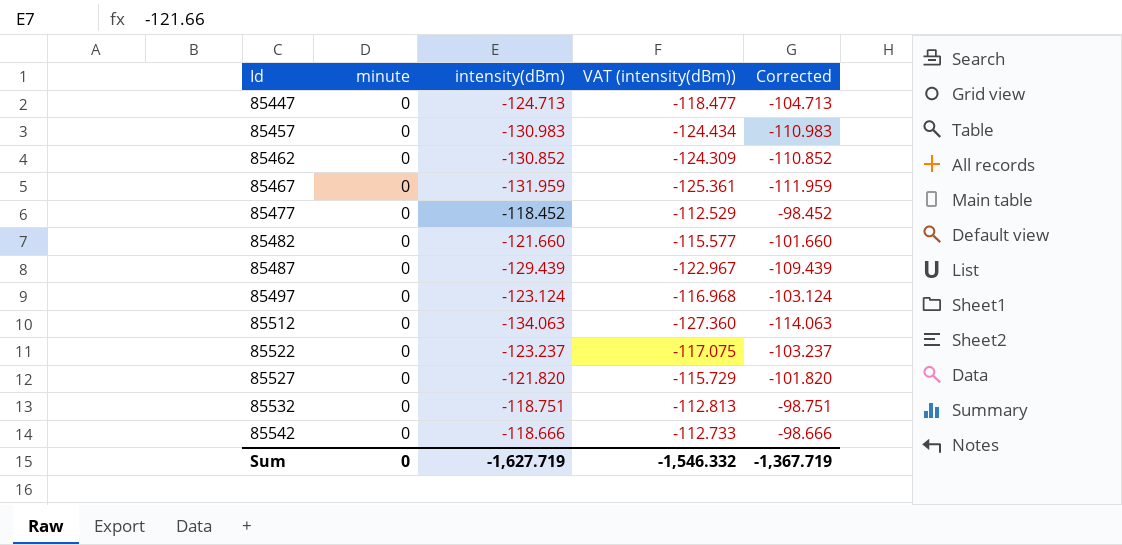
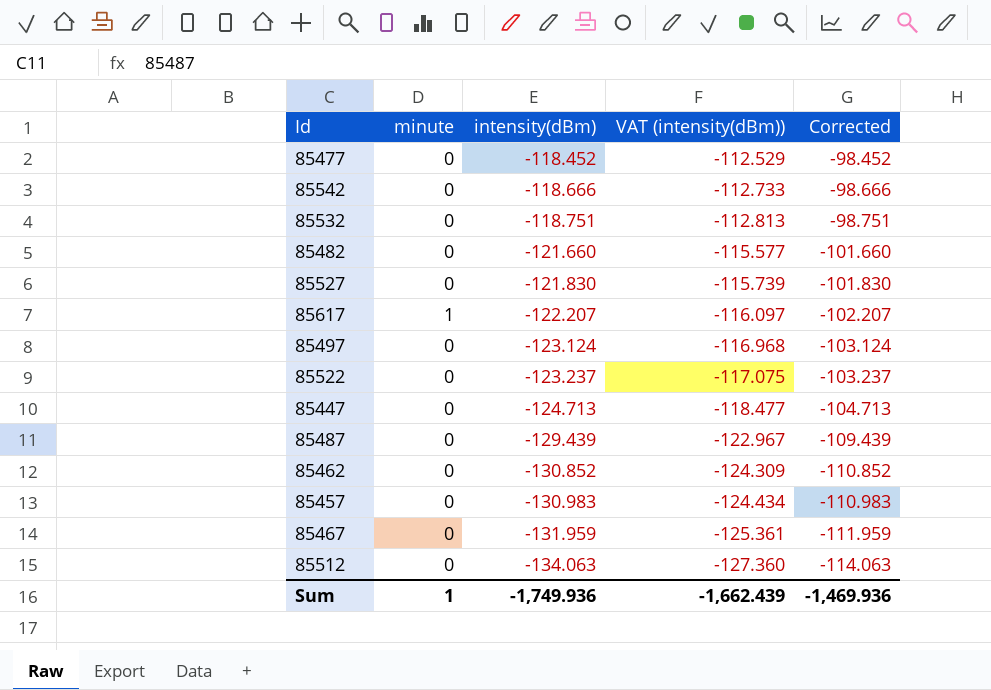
row order: Id ascending -> intensity(dBm) descending
85527 | intensity(dBm): -121.820 -> -121.830
85527 | VAT (intensity(dBm)): -115.729 -> -115.739
85527 | Corrected: -101.820 -> -101.830
row 85617: none -> 1 | -122.207 | -116.097 | -102.207
Sum | minute: 0 -> 1
Sum | intensity(dBm): -1,627.719 -> -1,749.936
Sum | VAT (intensity(dBm)): -1,546.332 -> -1,662.439
Sum | Corrected: -1,367.719 -> -1,469.936

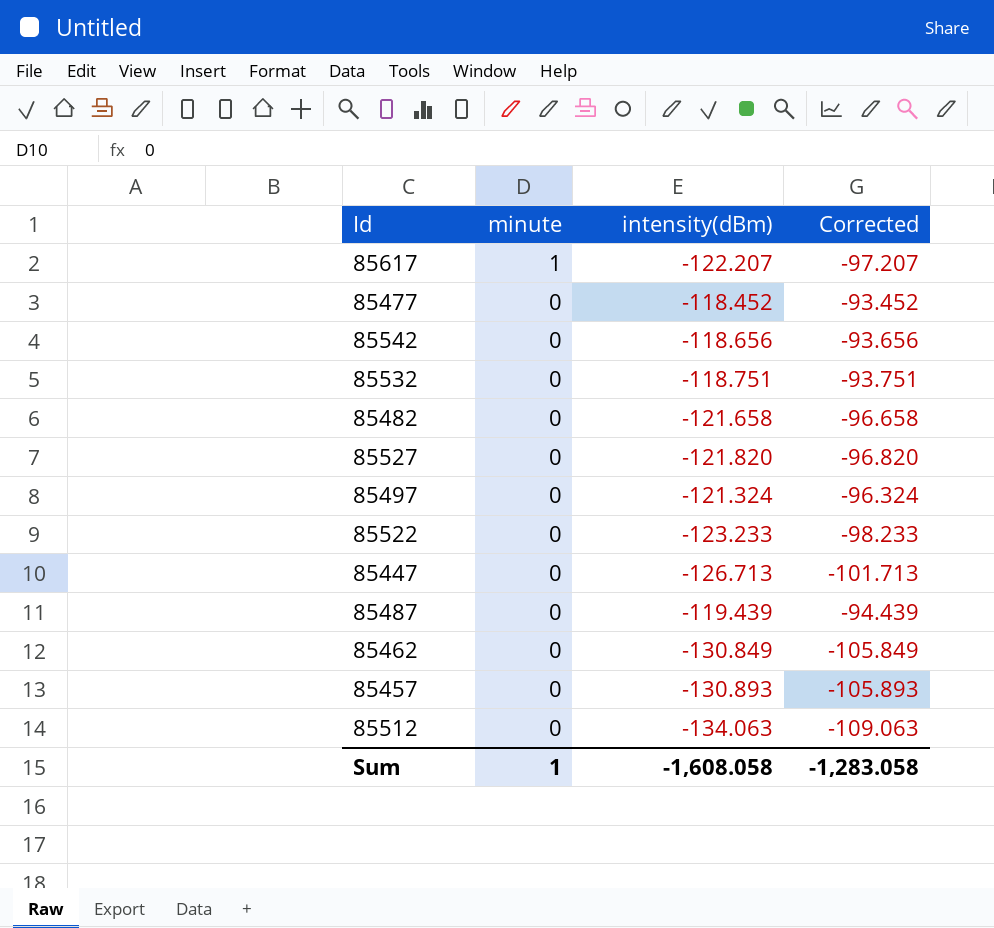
row order: intensity(dBm) descending -> minute descending
column VAT (intensity(dBm)) | formula: [intensity(dBm)] * 0.95 -> none
column Corrected | formula: [intensity(dBm)] + 20 -> [intensity(dBm)] + 25
row 85467: 0 | -131.959 | -125.361 | -111.959 -> none
85542 | intensity(dBm): -118.666 -> -118.656
85482 | intensity(dBm): -121.660 -> -121.658
85527 | intensity(dBm): -121.830 -> -121.820
85497 | intensity(dBm): -123.124 -> -121.324
85522 | intensity(dBm): -123.237 -> -123.233
85447 | intensity(dBm): -124.713 -> -126.713
85487 | intensity(dBm): -129.439 -> -119.439
85462 | intensity(dBm): -130.852 -> -130.849
85457 | intensity(dBm): -130.983 -> -130.893
Sum | intensity(dBm): -1,749.936 -> -1,608.058
Sum | Corrected: -1,469.936 -> -1,283.058

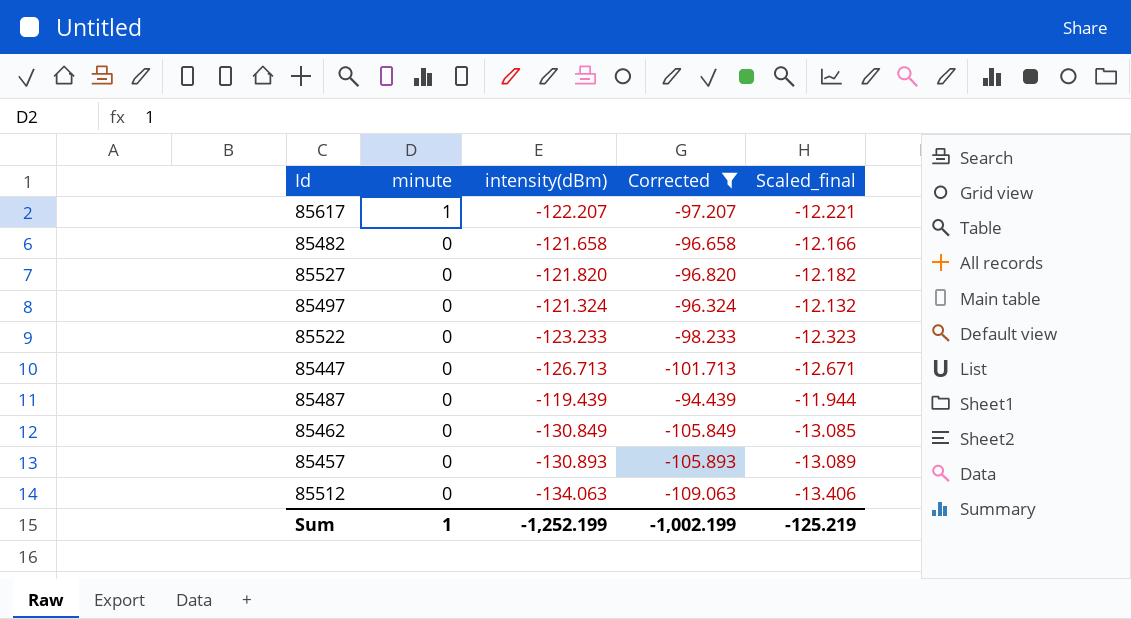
filter: none -> Corrected <= -94.439
column Scaled_final | formula: none -> [intensity(dBm)] * 0.1
Sum | intensity(dBm): -1,608.058 -> -1,252.199
Sum | Corrected: -1,283.058 -> -1,002.199

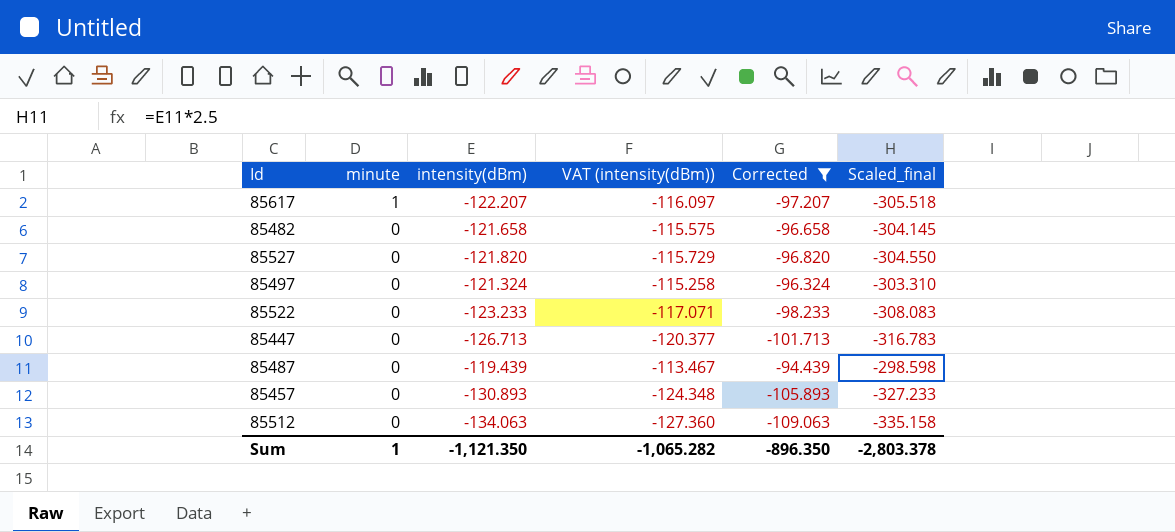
column VAT (intensity(dBm)) | formula: none -> [intensity(dBm)] * 0.95
column Scaled_final | formula: [intensity(dBm)] * 0.1 -> [intensity(dBm)] * 2.5
row 85462: 0 | -130.849 | -105.849 | -13.085 -> none
Sum | intensity(dBm): -1,252.199 -> -1,121.350
Sum | Corrected: -1,002.199 -> -896.350
Sum | Scaled_final: -125.219 -> -2,803.378

